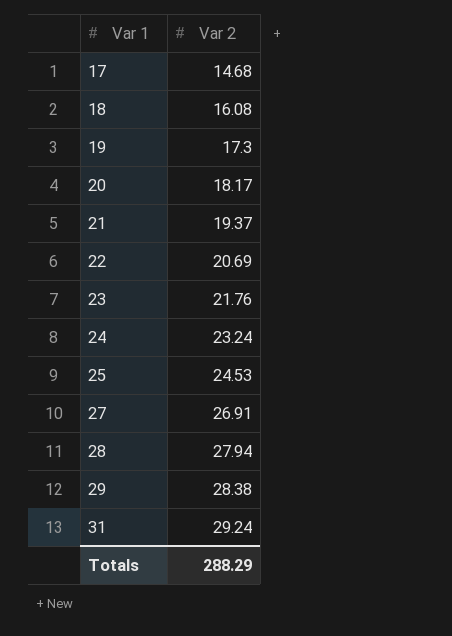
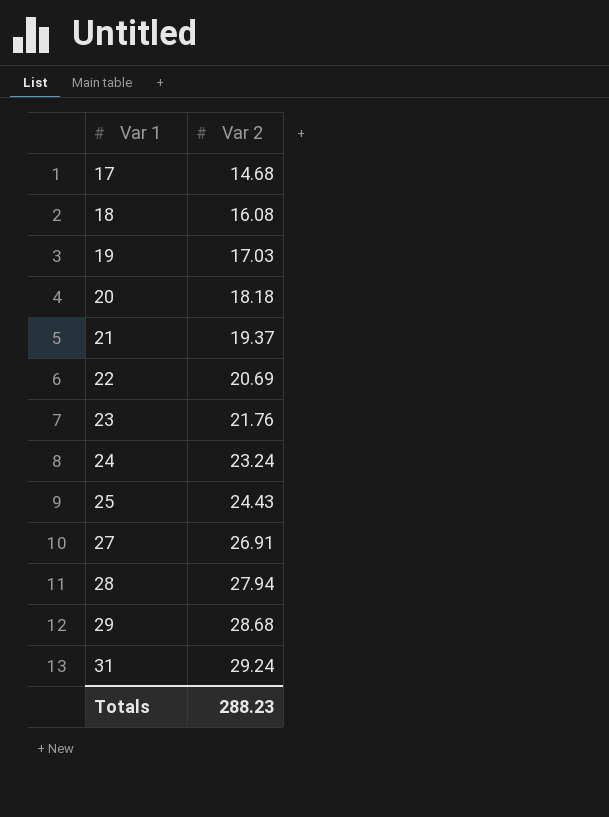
19 | Var 2: 17.3 -> 17.03
20 | Var 2: 18.17 -> 18.18
25 | Var 2: 24.53 -> 24.43
29 | Var 2: 28.38 -> 28.68
Totals | Var 2: 288.29 -> 288.23

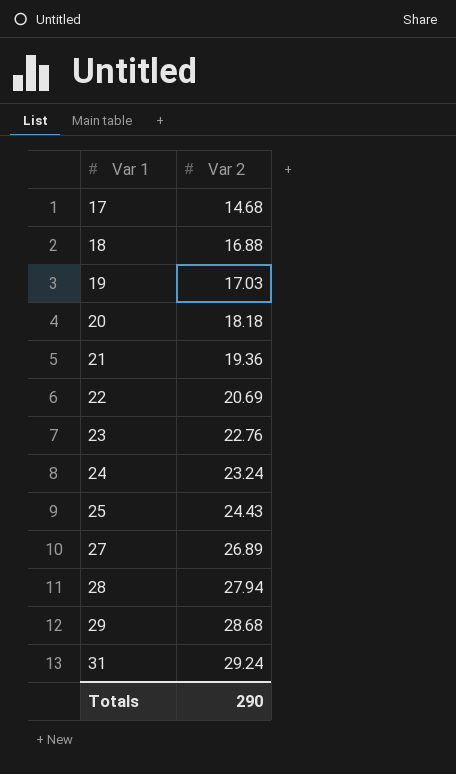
18 | Var 2: 16.08 -> 16.88
21 | Var 2: 19.37 -> 19.36
23 | Var 2: 21.76 -> 22.76
27 | Var 2: 26.91 -> 26.89
Totals | Var 2: 288.23 -> 290

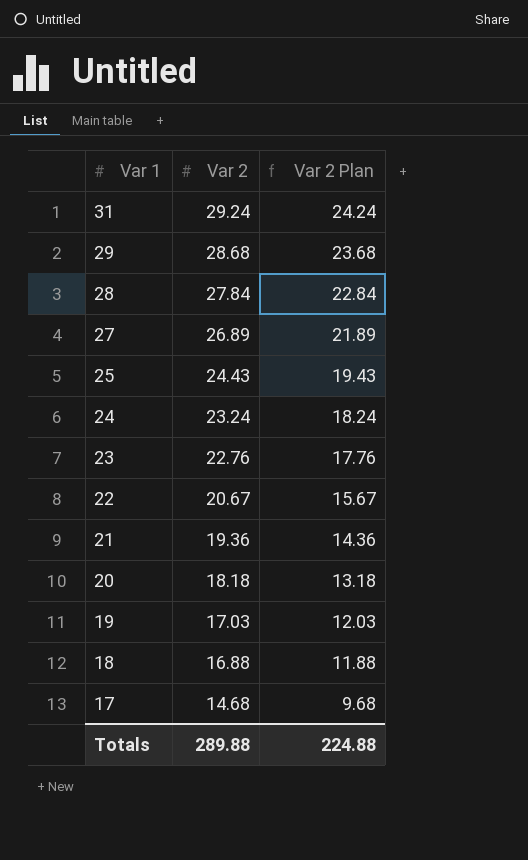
row order: Var 1 ascending -> Var 1 descending
column Var 2 Plan | formula: none -> [Var 2] - 5
28 | Var 2: 27.94 -> 27.84
22 | Var 2: 20.69 -> 20.67
Totals | Var 2: 290 -> 289.88

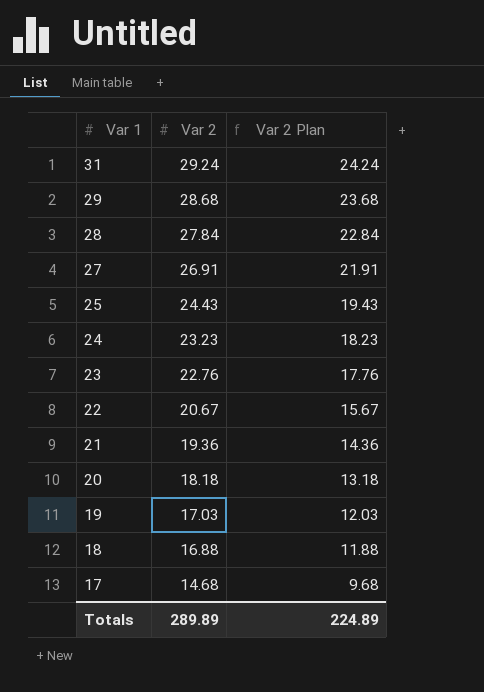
27 | Var 2: 26.89 -> 26.91
27 | Var 2 Plan: 21.89 -> 21.91
24 | Var 2: 23.24 -> 23.23
24 | Var 2 Plan: 18.24 -> 18.23
Totals | Var 2: 289.88 -> 289.89
Totals | Var 2 Plan: 224.88 -> 224.89

